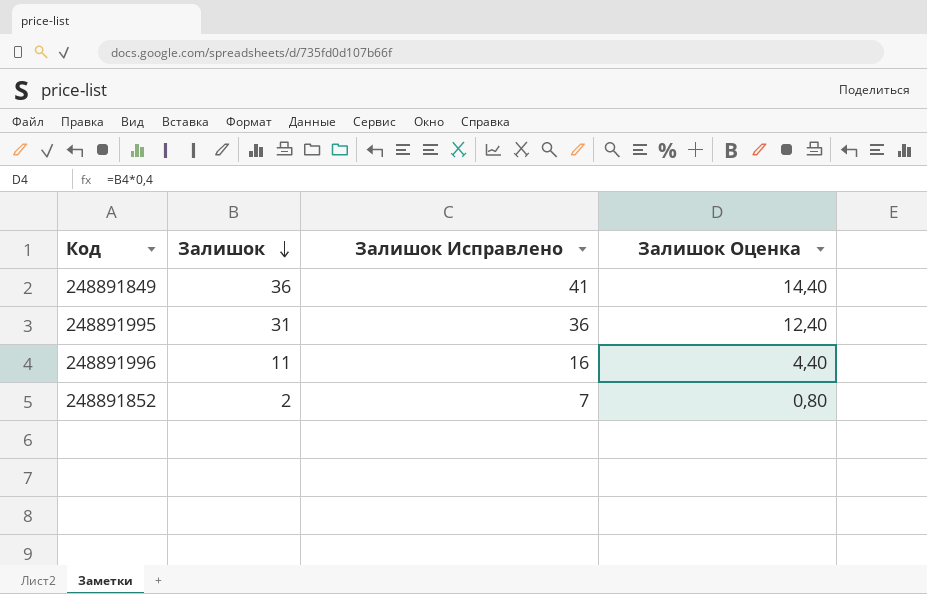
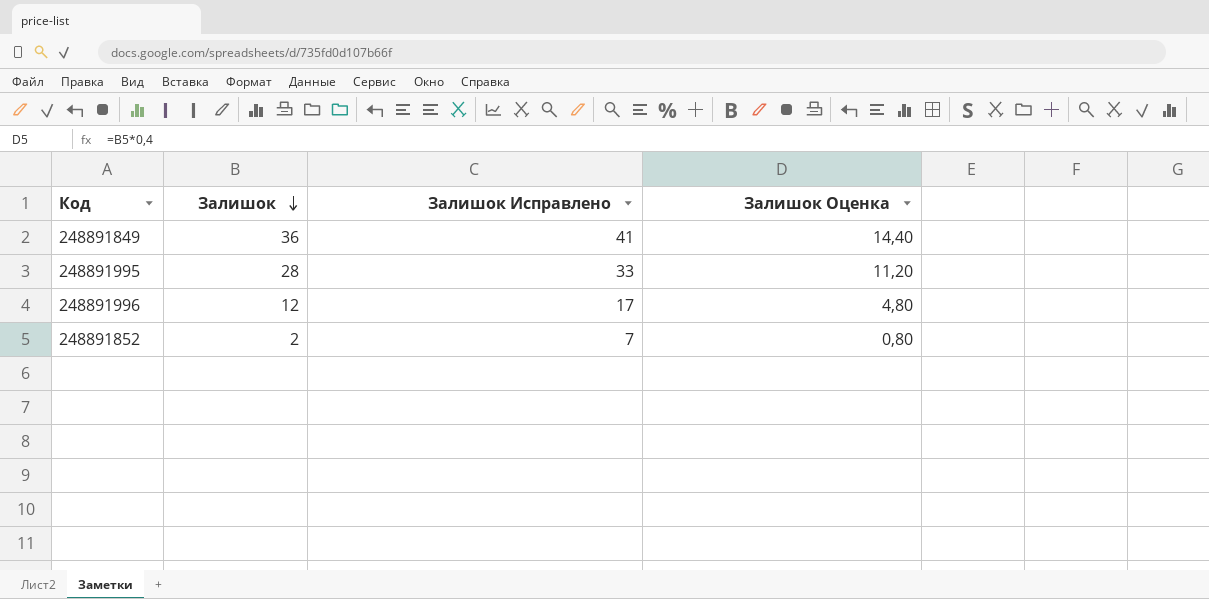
248891995 | Залишок: 31 -> 28
248891995 | Залишок Исправлено: 36 -> 33
248891995 | Залишок Оценка: 12,40 -> 11,20
248891996 | Залишок: 11 -> 12
248891996 | Залишок Исправлено: 16 -> 17
248891996 | Залишок Оценка: 4,40 -> 4,80

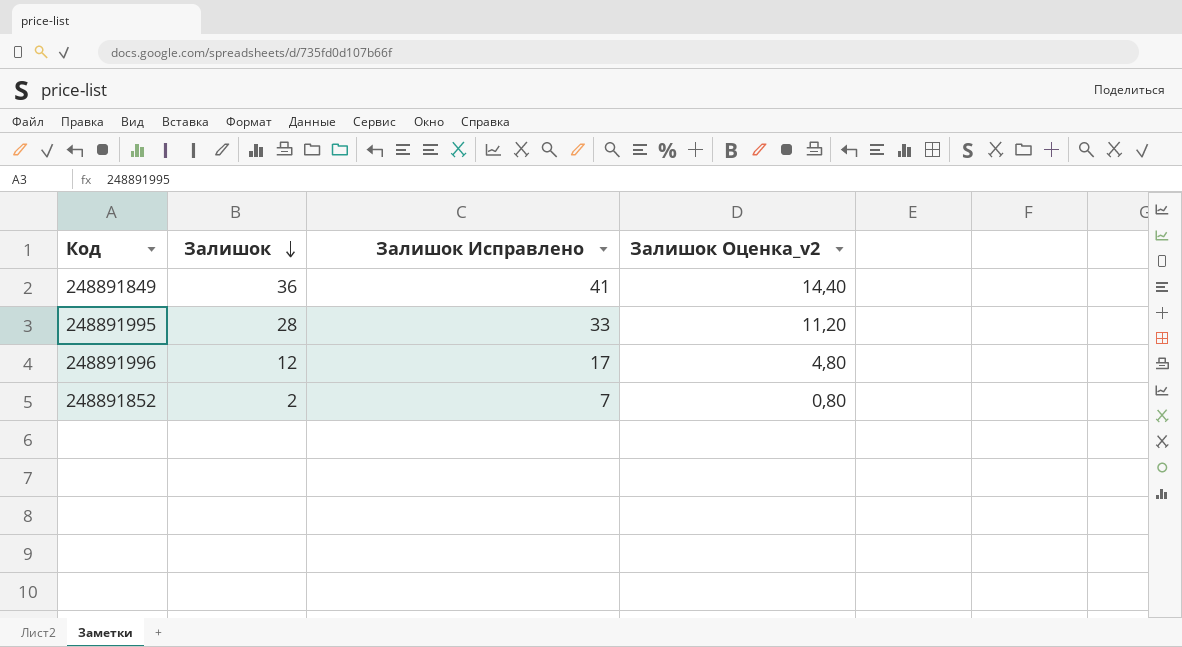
column name: Залишок Оценка -> Залишок Оценка_v2

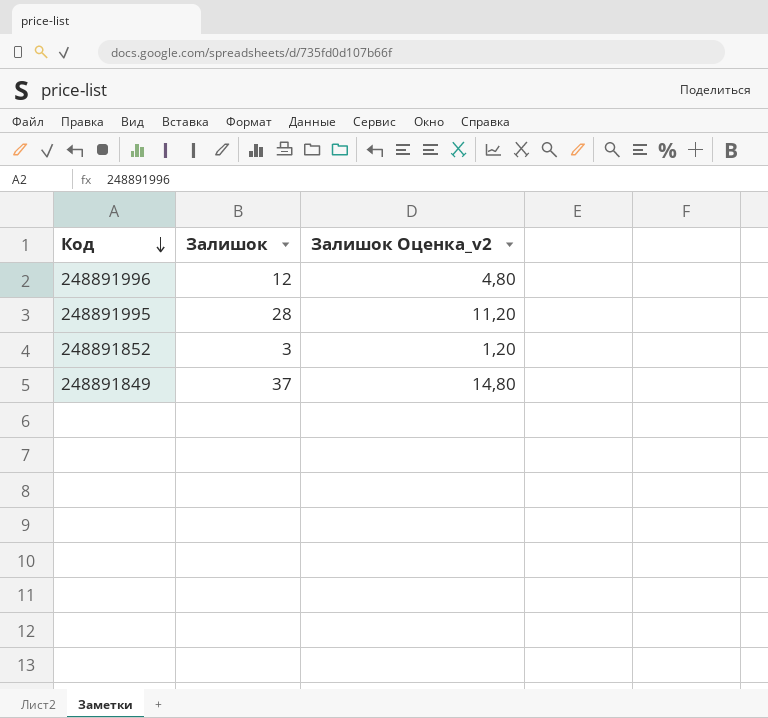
row order: Залишок descending -> Код descending
column Залишок Исправлено | formula: [Залишок] + 5 -> none
248891852 | Залишок: 2 -> 3
248891852 | Залишок Оценка_v2: 0,80 -> 1,20
248891849 | Залишок: 36 -> 37
248891849 | Залишок Оценка_v2: 14,40 -> 14,80

